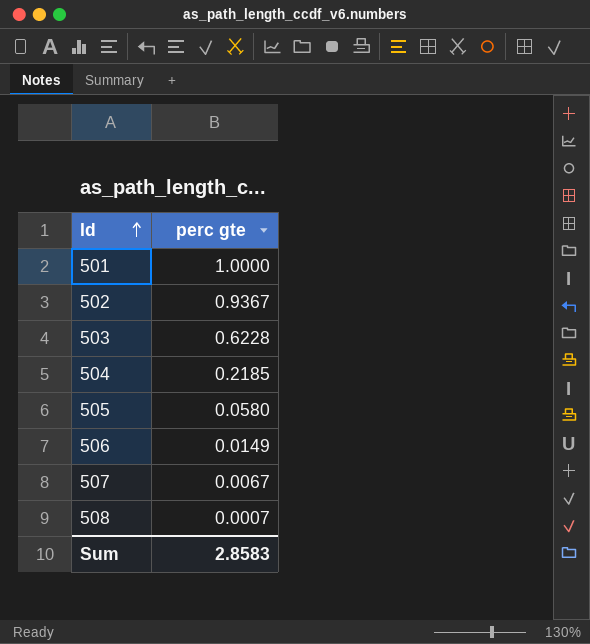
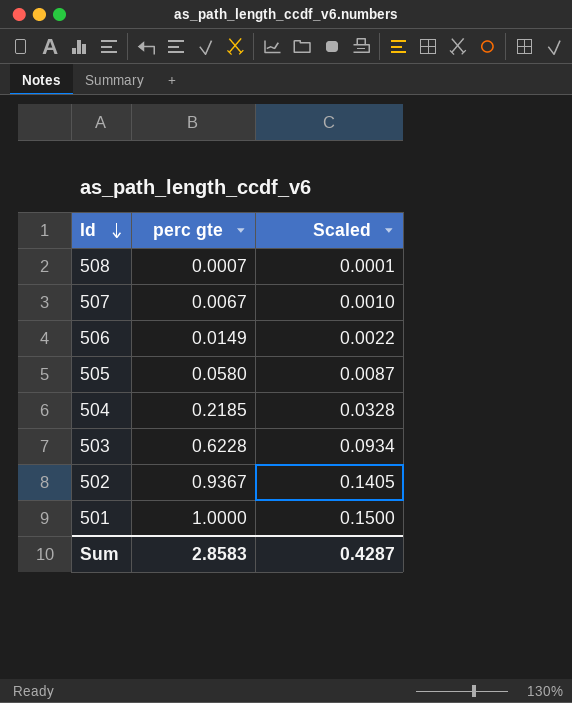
row order: Id ascending -> Id descending
column Scaled | formula: none -> [perc gte] * 0.15

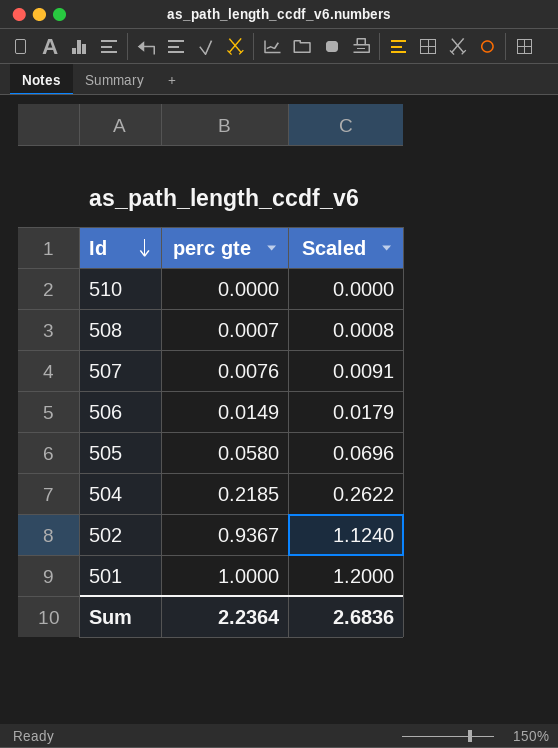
column Scaled | formula: [perc gte] * 0.15 -> [perc gte] * 1.2
row 503: 0.6228 | 0.0934 -> none
row 510: none -> 0.0000 | 0.0000
507 | perc gte: 0.0067 -> 0.0076
Sum | perc gte: 2.8583 -> 2.2364
Sum | Scaled: 0.4287 -> 2.6836

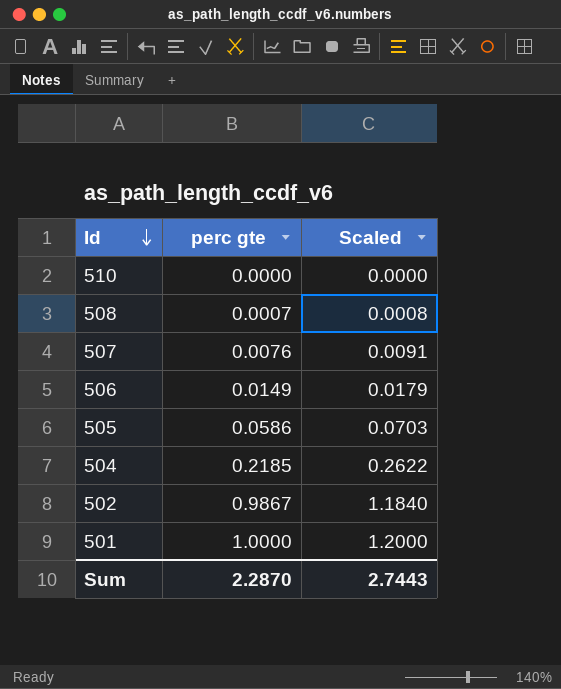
505 | perc gte: 0.0580 -> 0.0586
505 | Scaled: 0.0696 -> 0.0703
502 | perc gte: 0.9367 -> 0.9867
502 | Scaled: 1.1240 -> 1.1840
Sum | perc gte: 2.2364 -> 2.2870
Sum | Scaled: 2.6836 -> 2.7443

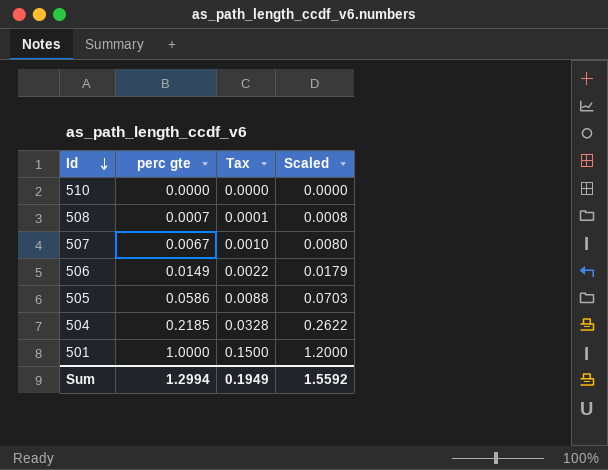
column Tax | formula: none -> [perc gte] * 0.15
row 502: 0.9867 | 1.1840 -> none
507 | perc gte: 0.0076 -> 0.0067
507 | Scaled: 0.0091 -> 0.0080
Sum | perc gte: 2.2870 -> 1.2994
Sum | Scaled: 2.7443 -> 1.5592

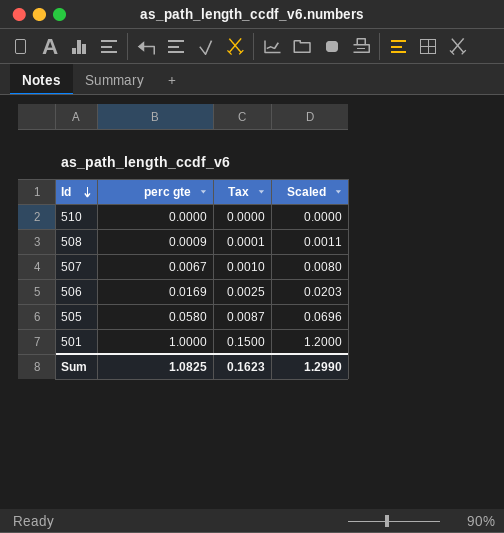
row 504: 0.2185 | 0.0328 | 0.2622 -> none
508 | perc gte: 0.0007 -> 0.0009
508 | Scaled: 0.0008 -> 0.0011
506 | perc gte: 0.0149 -> 0.0169
506 | Tax: 0.0022 -> 0.0025
506 | Scaled: 0.0179 -> 0.0203
505 | perc gte: 0.0586 -> 0.0580
505 | Tax: 0.0088 -> 0.0087
505 | Scaled: 0.0703 -> 0.0696
Sum | perc gte: 1.2994 -> 1.0825
Sum | Tax: 0.1949 -> 0.1623
Sum | Scaled: 1.5592 -> 1.2990

